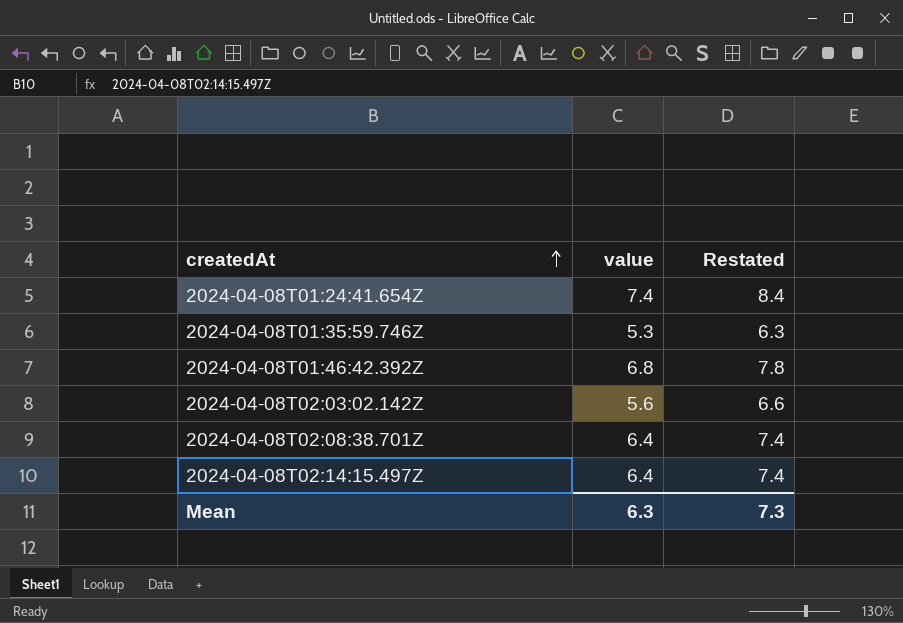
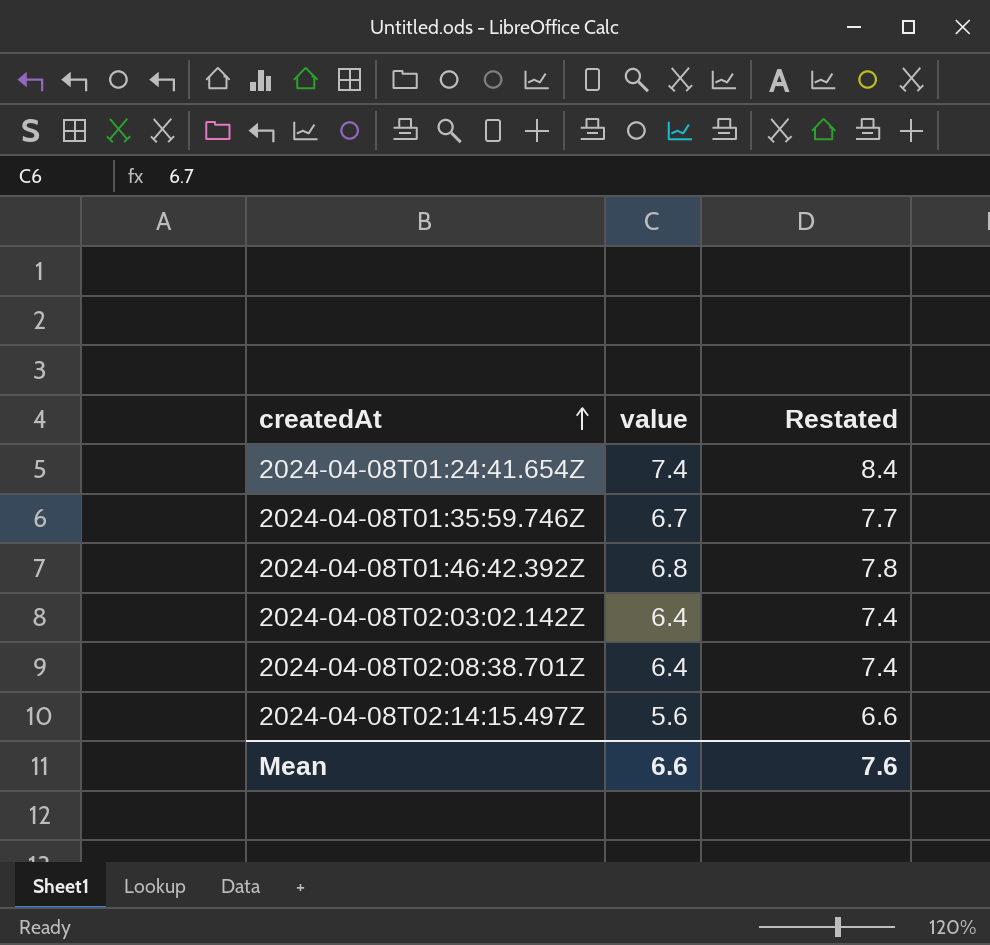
2024-04-08T01:35:59.746Z | value: 5.3 -> 6.7
2024-04-08T01:35:59.746Z | Restated: 6.3 -> 7.7
2024-04-08T02:03:02.142Z | value: 5.6 -> 6.4
2024-04-08T02:03:02.142Z | Restated: 6.6 -> 7.4
2024-04-08T02:14:15.497Z | value: 6.4 -> 5.6
2024-04-08T02:14:15.497Z | Restated: 7.4 -> 6.6
Mean | value: 6.3 -> 6.6
Mean | Restated: 7.3 -> 7.6

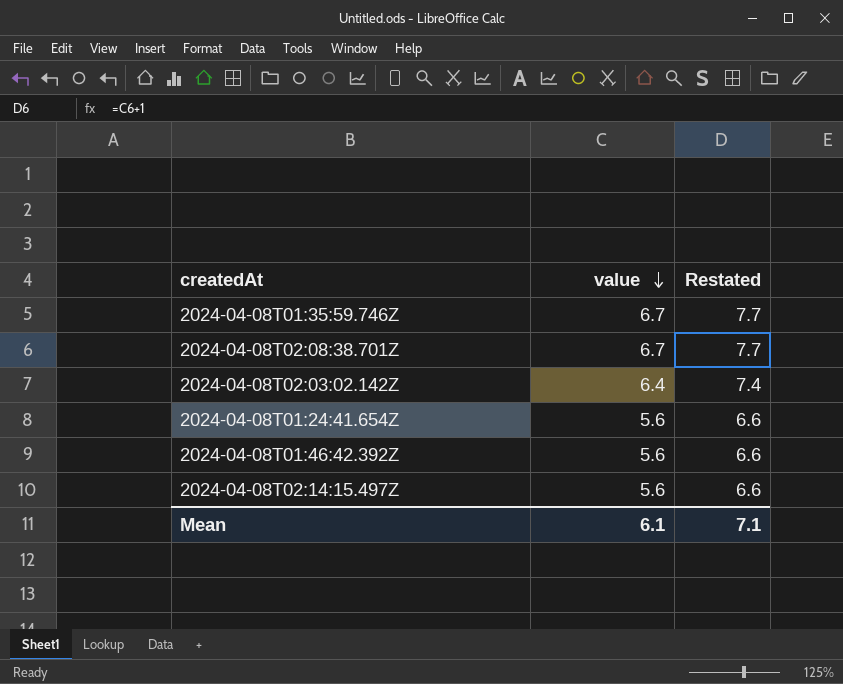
row order: createdAt ascending -> value descending
2024-04-08T02:08:38.701Z | value: 6.4 -> 6.7
2024-04-08T02:08:38.701Z | Restated: 7.4 -> 7.7
2024-04-08T01:24:41.654Z | value: 7.4 -> 5.6
2024-04-08T01:24:41.654Z | Restated: 8.4 -> 6.6
2024-04-08T01:46:42.392Z | value: 6.8 -> 5.6
2024-04-08T01:46:42.392Z | Restated: 7.8 -> 6.6
Mean | value: 6.6 -> 6.1
Mean | Restated: 7.6 -> 7.1

